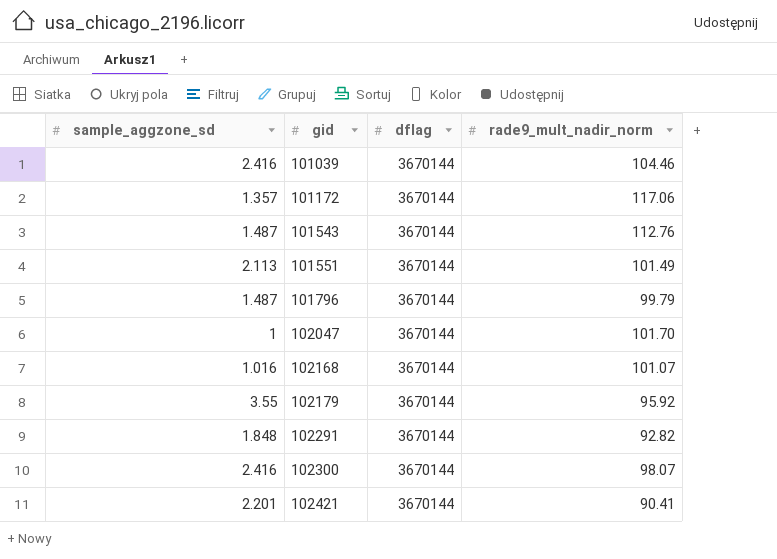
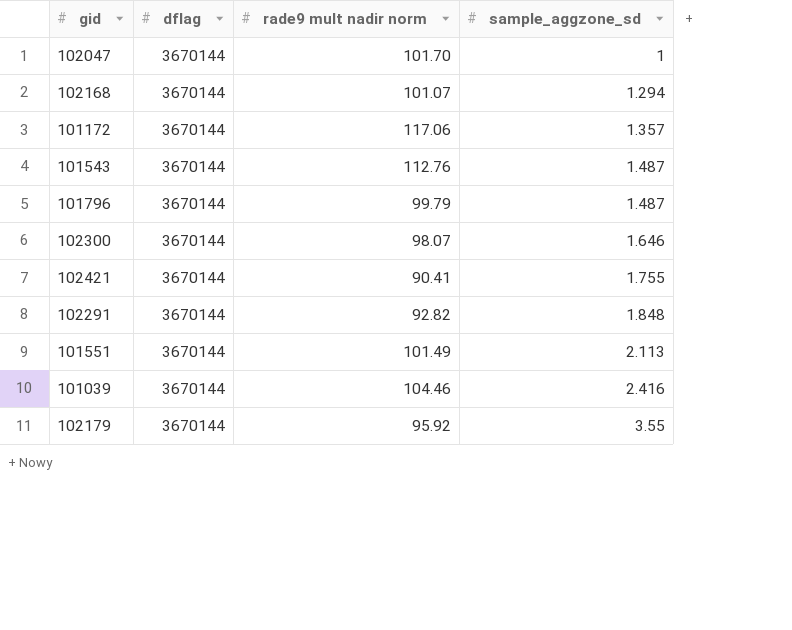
row order: gid ascending -> sample_aggzone_sd ascending
column name: rade9_mult_nadir_norm -> rade9 mult nadir norm
column sample_aggzone_sd | position: 1 -> 4
102168 | sample_aggzone_sd: 1.016 -> 1.294
102300 | sample_aggzone_sd: 2.416 -> 1.646
102421 | sample_aggzone_sd: 2.201 -> 1.755

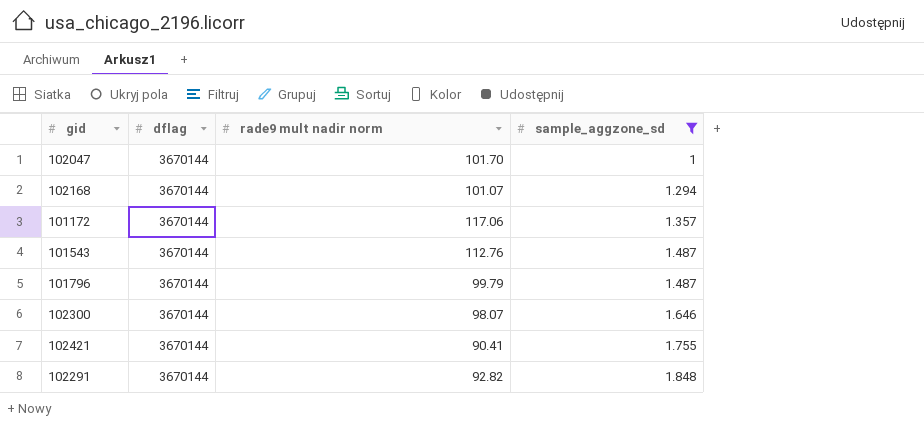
filter: none -> sample_aggzone_sd <= 1.848

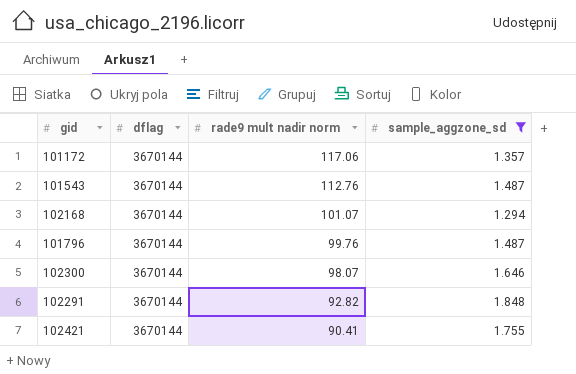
row order: sample_aggzone_sd ascending -> rade9 mult nadir norm descending
row 102047: 3670144 | 101.70 | 1 -> none
101796 | rade9 mult nadir norm: 99.79 -> 99.76

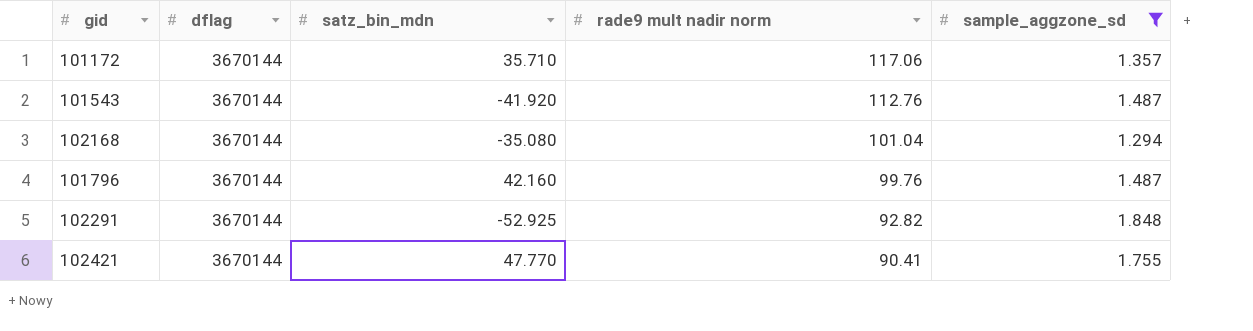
column satz_bin_mdn | position: none -> 3
row 102300: 3670144 | 98.07 | 1.646 -> none
102168 | rade9 mult nadir norm: 101.07 -> 101.04

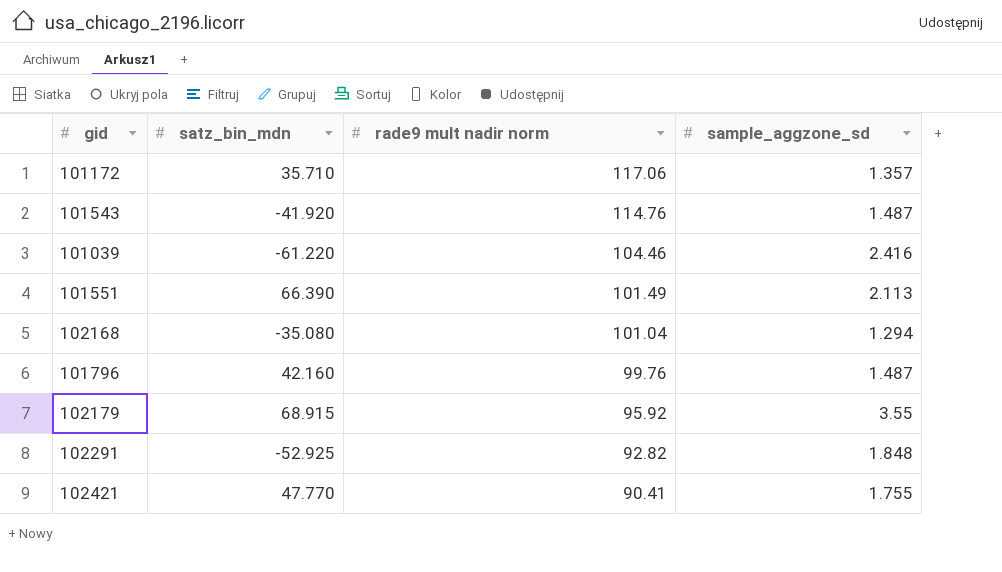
filter: sample_aggzone_sd <= 1.848 -> none
column dflag | position: 2 -> none
101543 | rade9 mult nadir norm: 112.76 -> 114.76

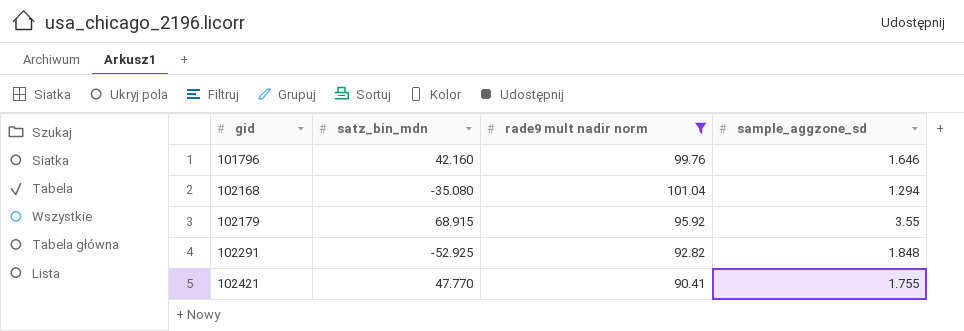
filter: none -> rade9 mult nadir norm <= 101.04
row order: rade9 mult nadir norm descending -> gid ascending
101796 | sample_aggzone_sd: 1.487 -> 1.646

